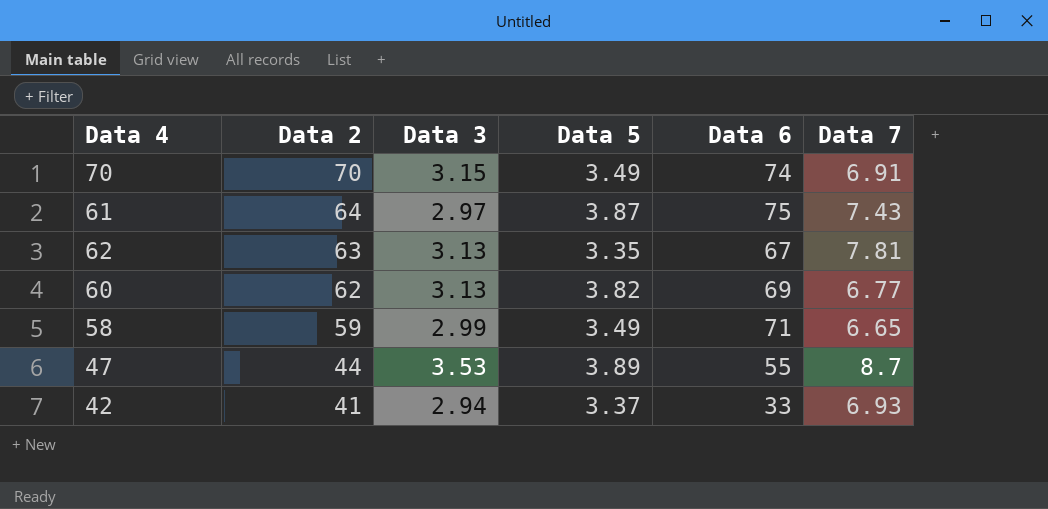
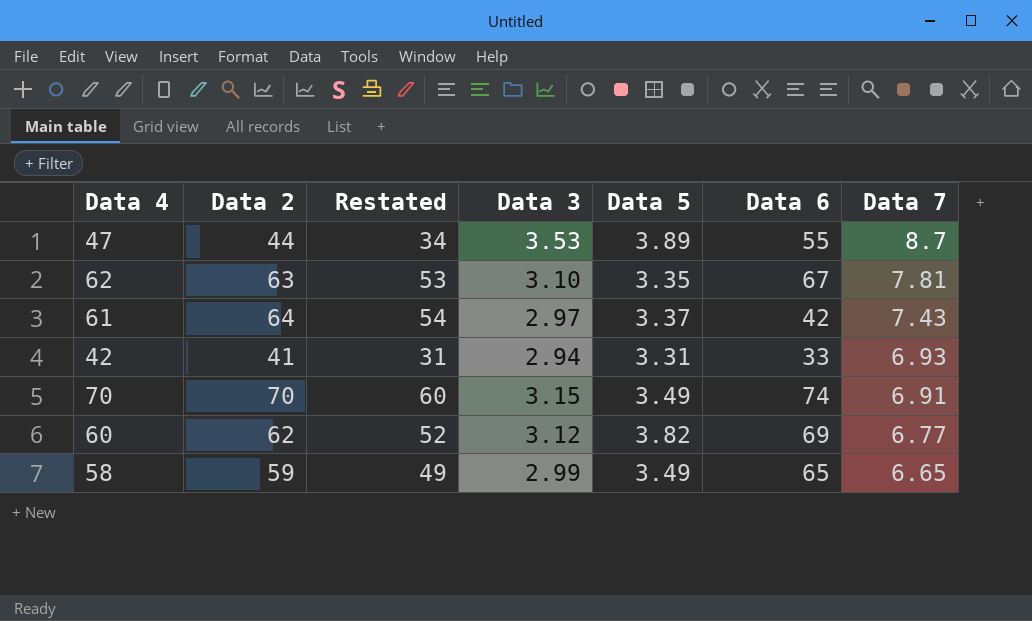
row order: Data 2 descending -> Data 7 descending
column Restated | formula: none -> [Data 2] - 10
62 | Data 3: 3.13 -> 3.10
61 | Data 5: 3.87 -> 3.37
61 | Data 6: 75 -> 42
42 | Data 5: 3.37 -> 3.31
60 | Data 3: 3.13 -> 3.12
58 | Data 6: 71 -> 65

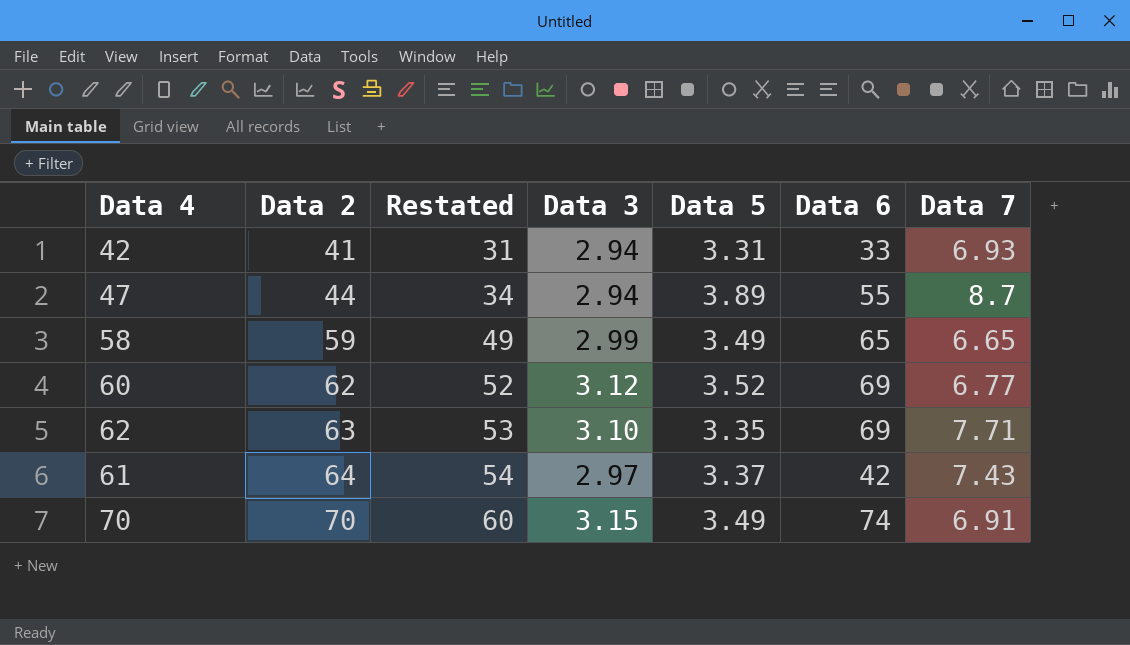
row order: Data 7 descending -> Data 2 ascending
47 | Data 3: 3.53 -> 2.94
60 | Data 5: 3.82 -> 3.52
62 | Data 6: 67 -> 69
62 | Data 7: 7.81 -> 7.71

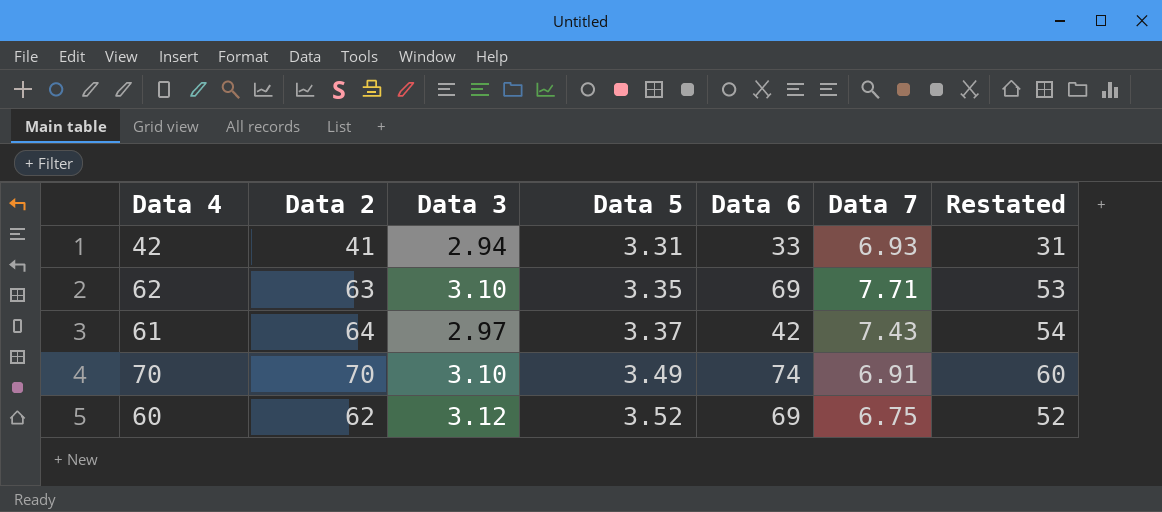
row order: Data 2 ascending -> Data 5 ascending
column Restated | position: 3 -> 7
row 47: 44 | 34 | 2.94 | 3.89 | 55 | 8.7 -> none
row 58: 59 | 49 | 2.99 | 3.49 | 65 | 6.65 -> none
70 | Data 3: 3.15 -> 3.10
60 | Data 7: 6.77 -> 6.75

